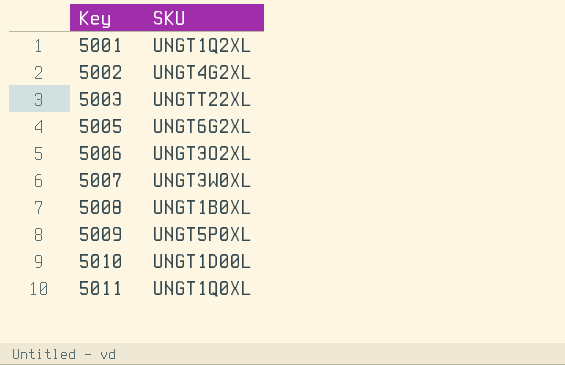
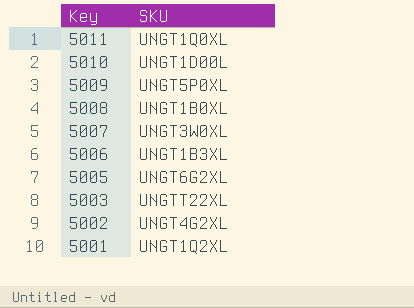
row order: Key ascending -> Key descending
5006 | SKU: UNGT3O2XL -> UNGT1B3XL

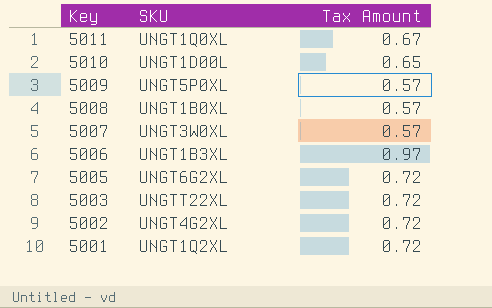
column Tax Amount | position: none -> 3

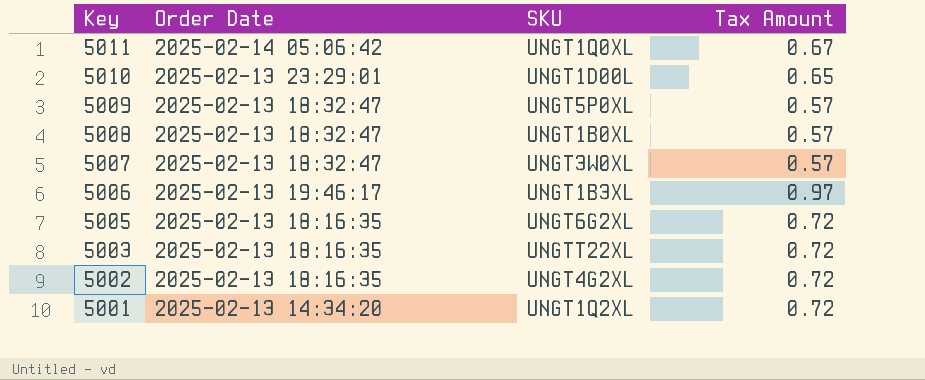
column Order Date | position: none -> 2

